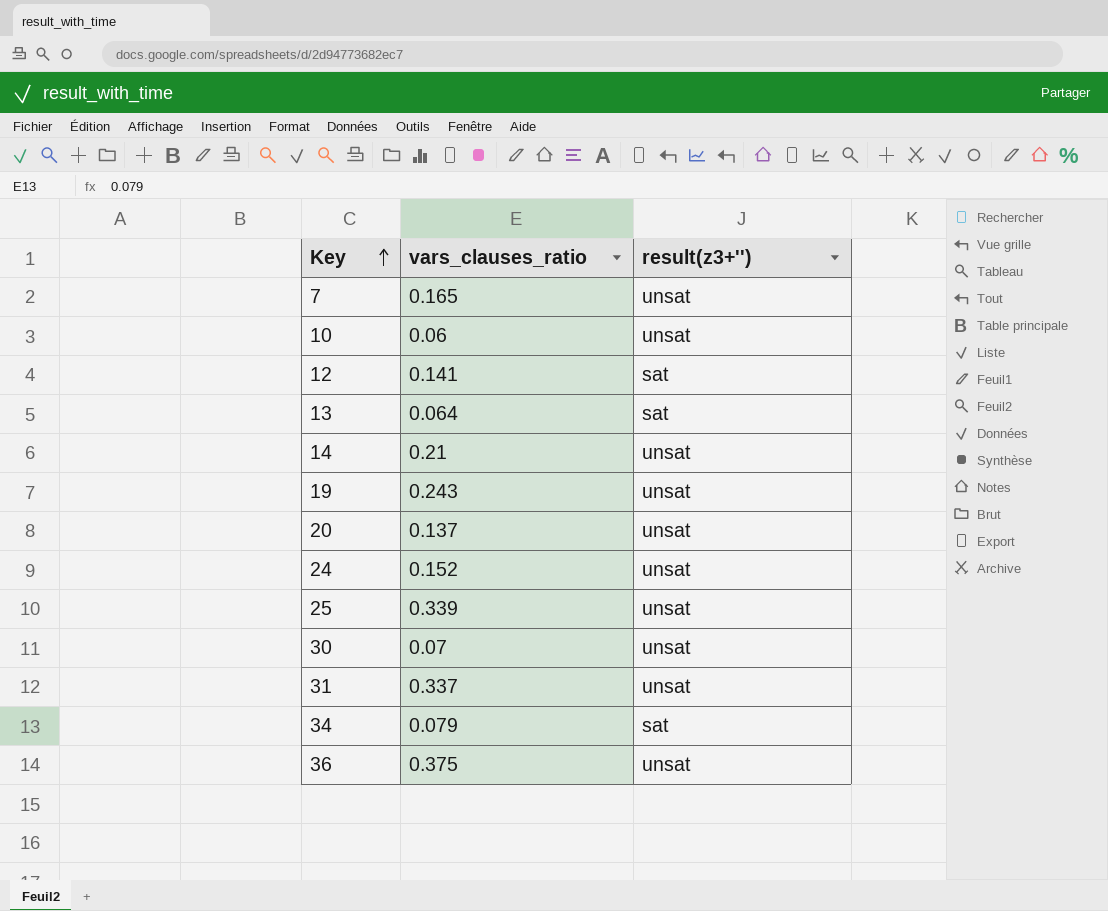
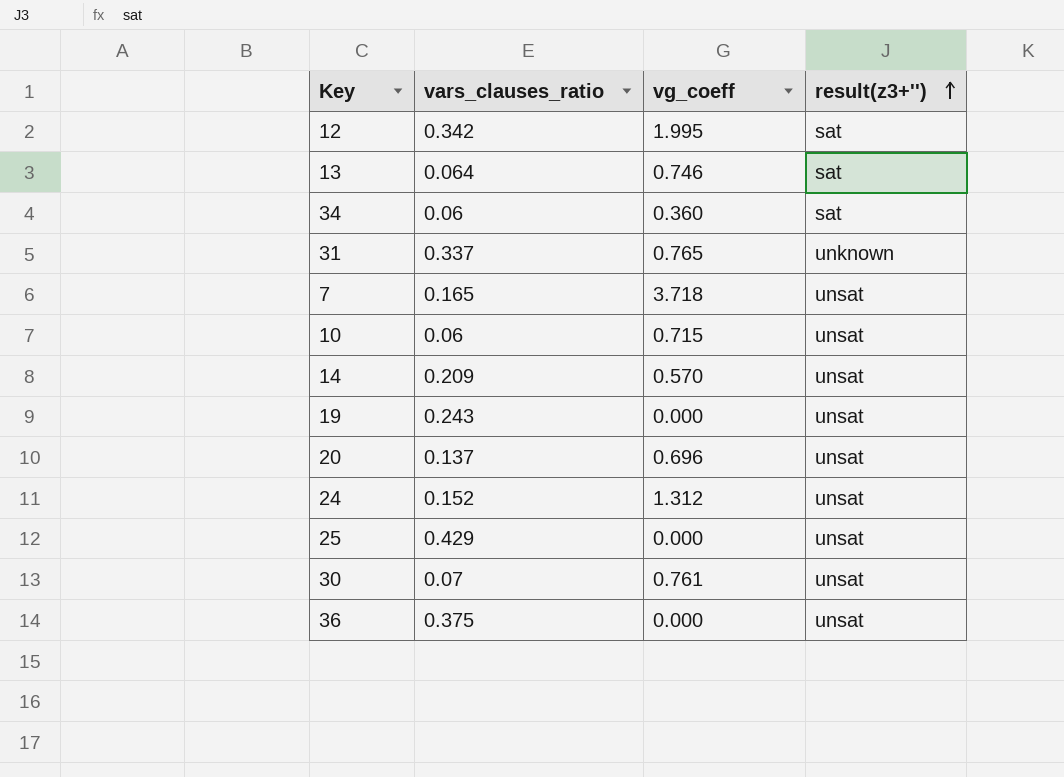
row order: Key ascending -> result(z3+'') ascending
column vg_coeff | position: none -> 3
12 | vars_clauses_ratio: 0.141 -> 0.342
34 | vars_clauses_ratio: 0.079 -> 0.06
31 | result(z3+''): unsat -> unknown
14 | vars_clauses_ratio: 0.21 -> 0.209
25 | vars_clauses_ratio: 0.339 -> 0.429

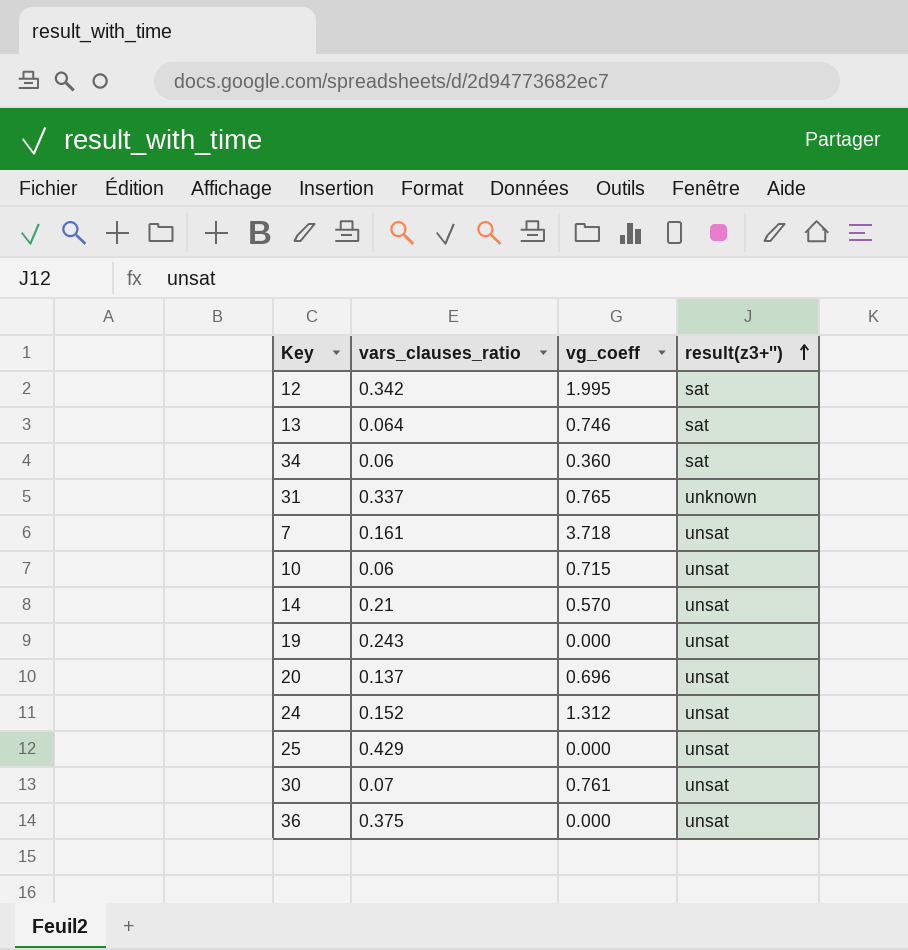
7 | vars_clauses_ratio: 0.165 -> 0.161
14 | vars_clauses_ratio: 0.209 -> 0.21

